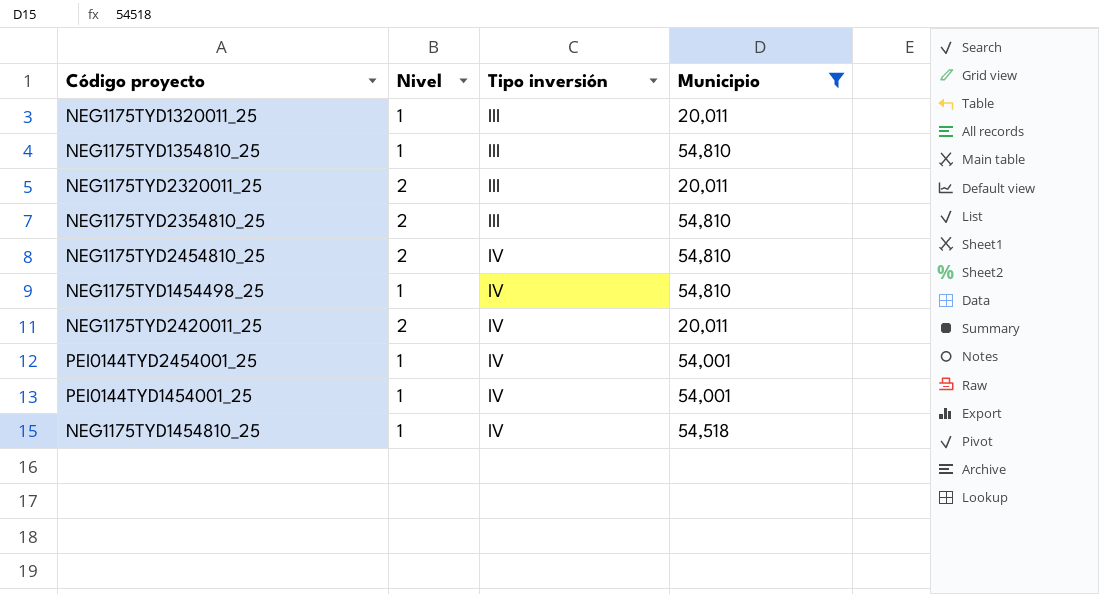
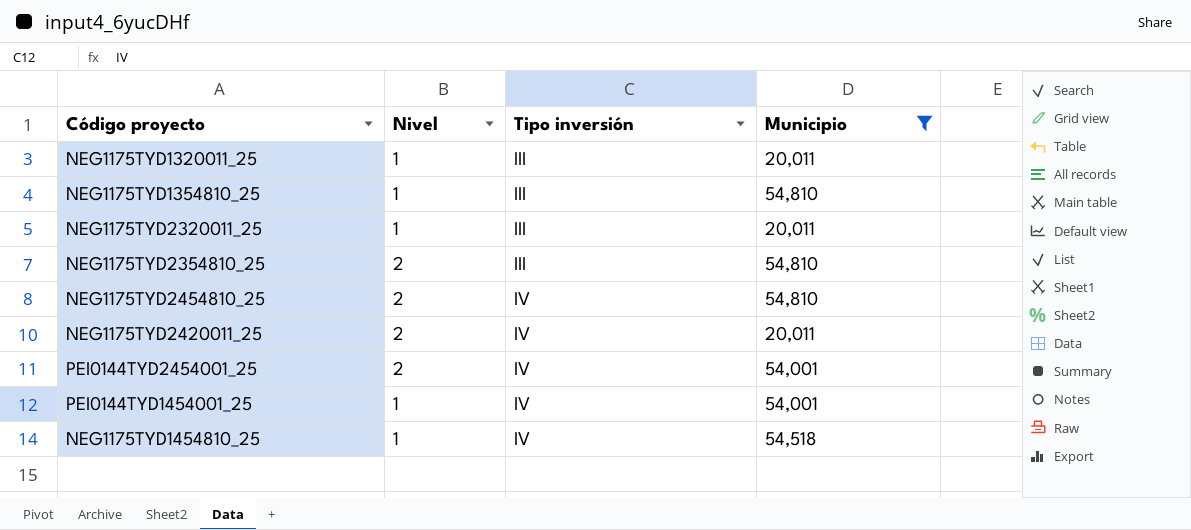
row NEG1175TYD1454498_25: 1 | IV | 54,810 -> none
NEG1175TYD2320011_25 | Nivel: 2 -> 1
PEI0144TYD2454001_25 | Nivel: 1 -> 2

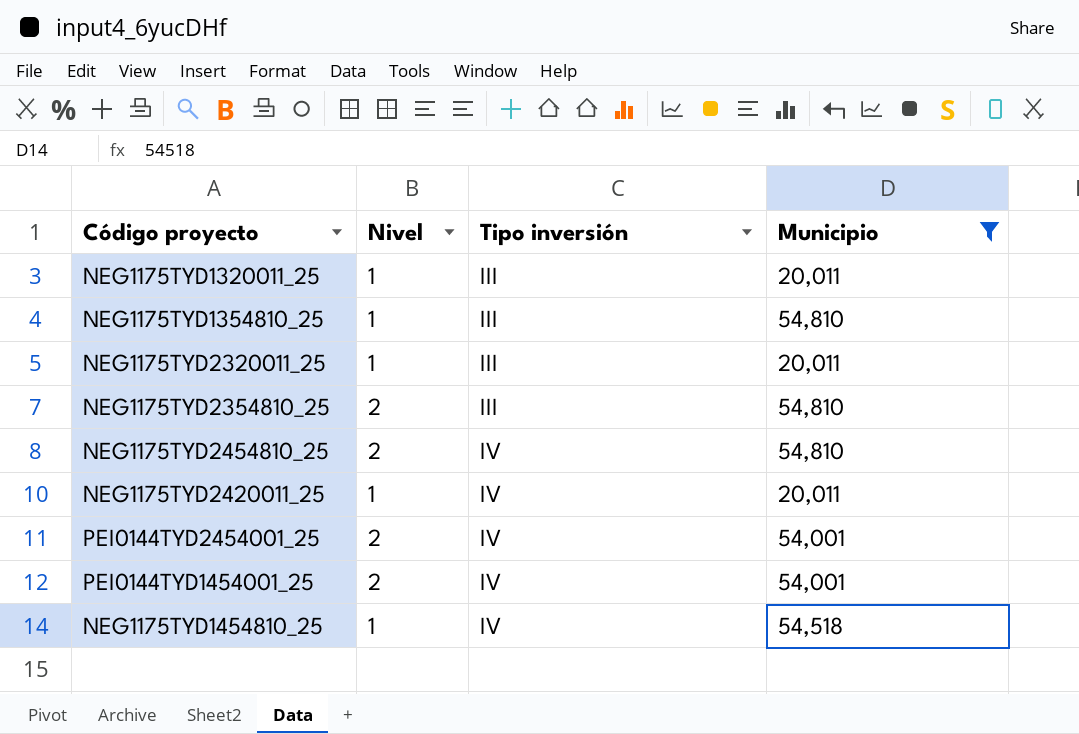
NEG1175TYD2420011_25 | Nivel: 2 -> 1
PEI0144TYD1454001_25 | Nivel: 1 -> 2

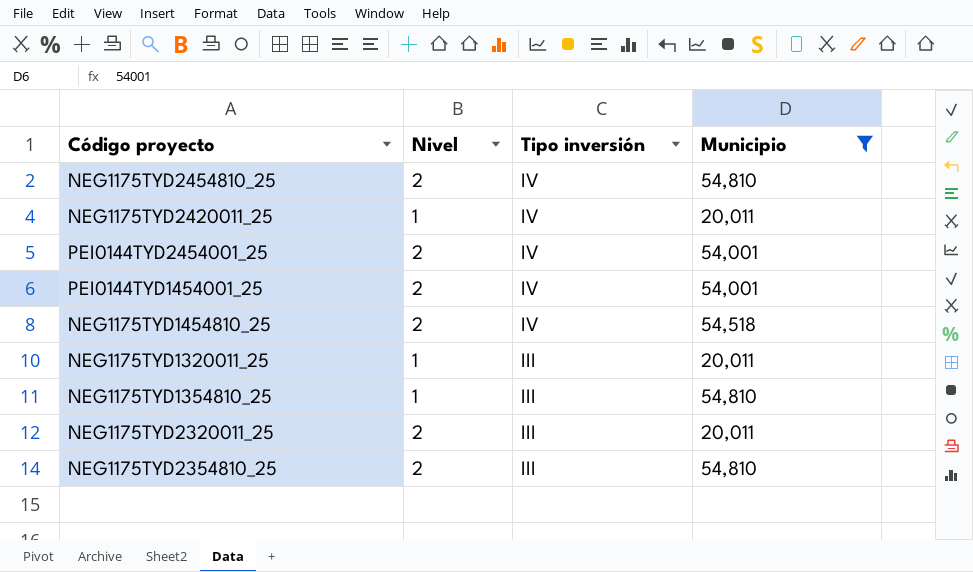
row order: Tipo inversión ascending -> Tipo inversión descending
NEG1175TYD1454810_25 | Nivel: 1 -> 2
NEG1175TYD2320011_25 | Nivel: 1 -> 2

